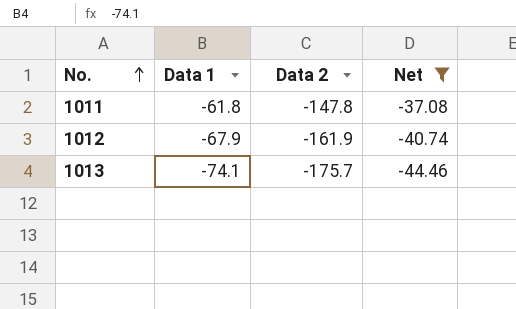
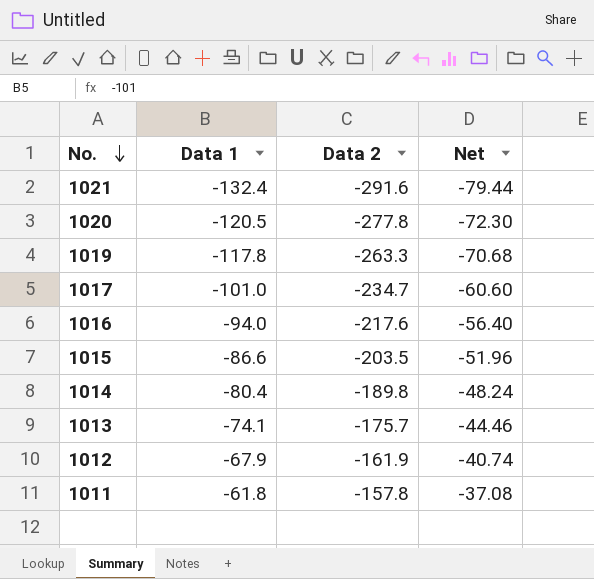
filter: Net >= -44.46 -> none
row order: No. ascending -> No. descending
1011 | Data 2: -147.8 -> -157.8

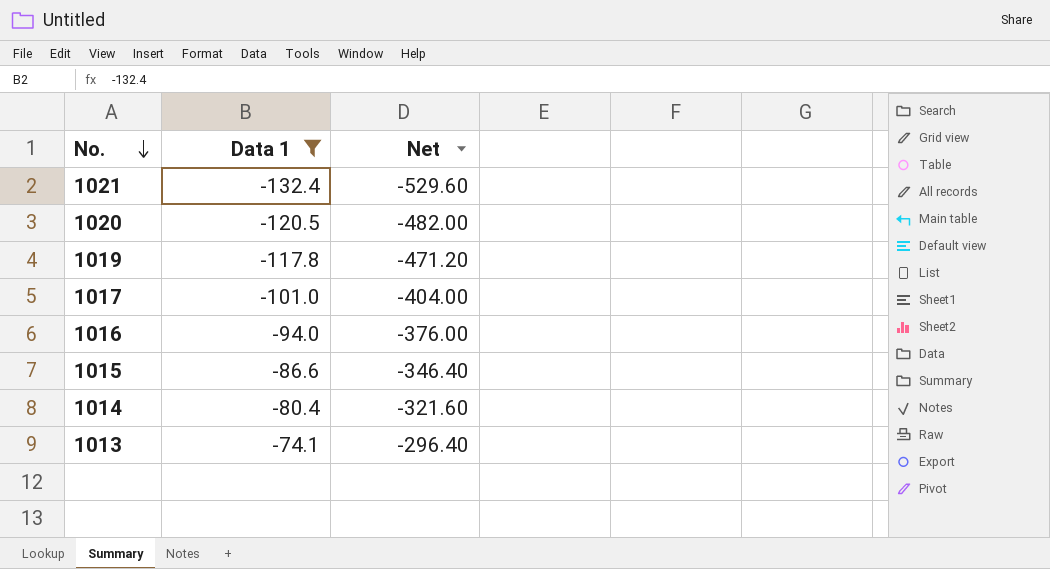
filter: none -> Data 1 <= -74.1
column Data 2 | position: 3 -> none
column Net | formula: [Data 1] * 0.6 -> [Data 1] * 4

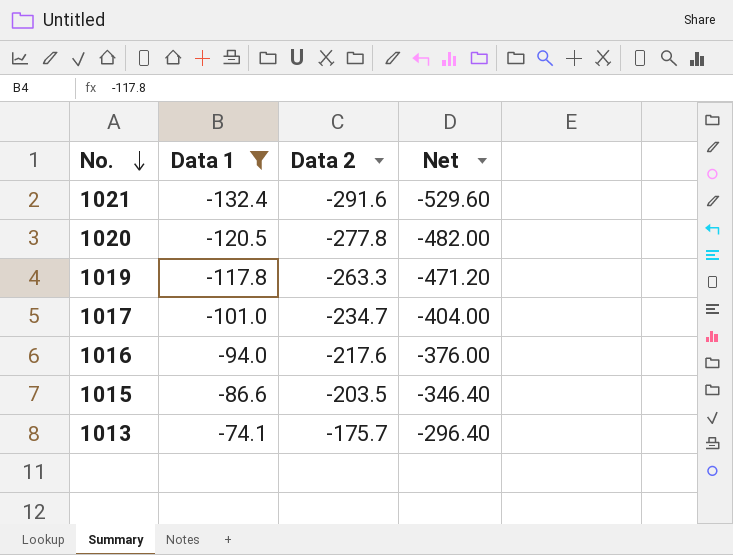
column Data 2 | position: none -> 3
row 1014: -80.4 | -321.60 -> none

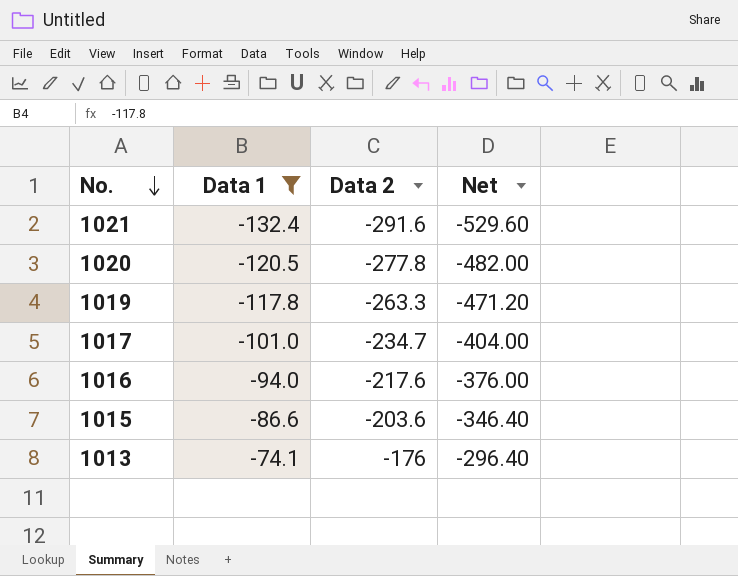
1015 | Data 2: -203.5 -> -203.6
1013 | Data 2: -175.7 -> -176

